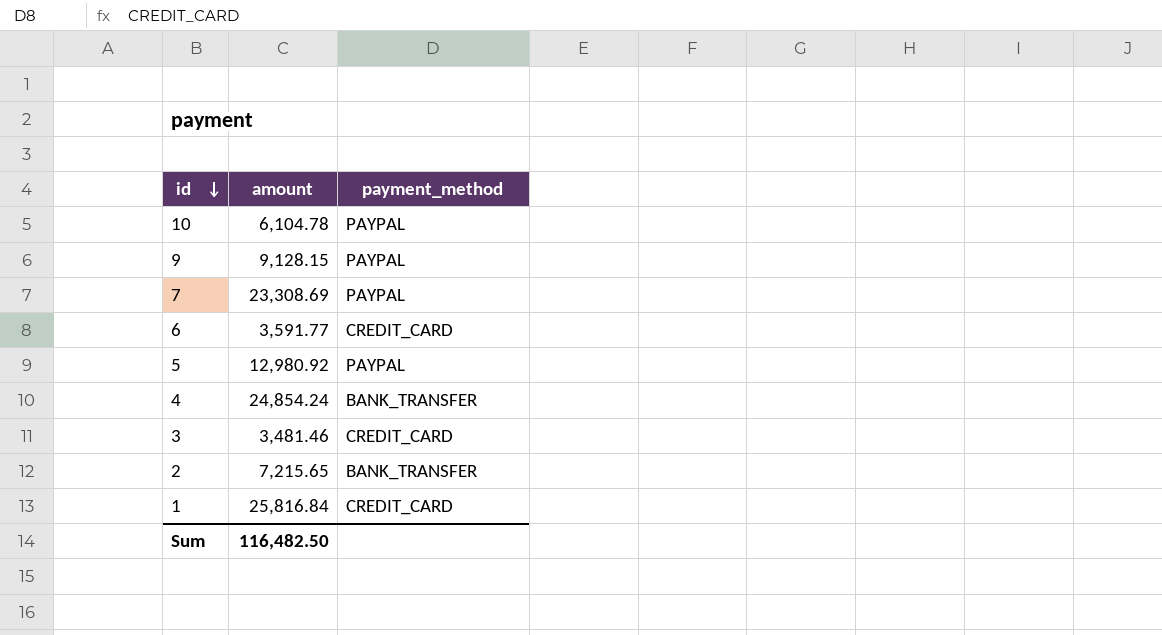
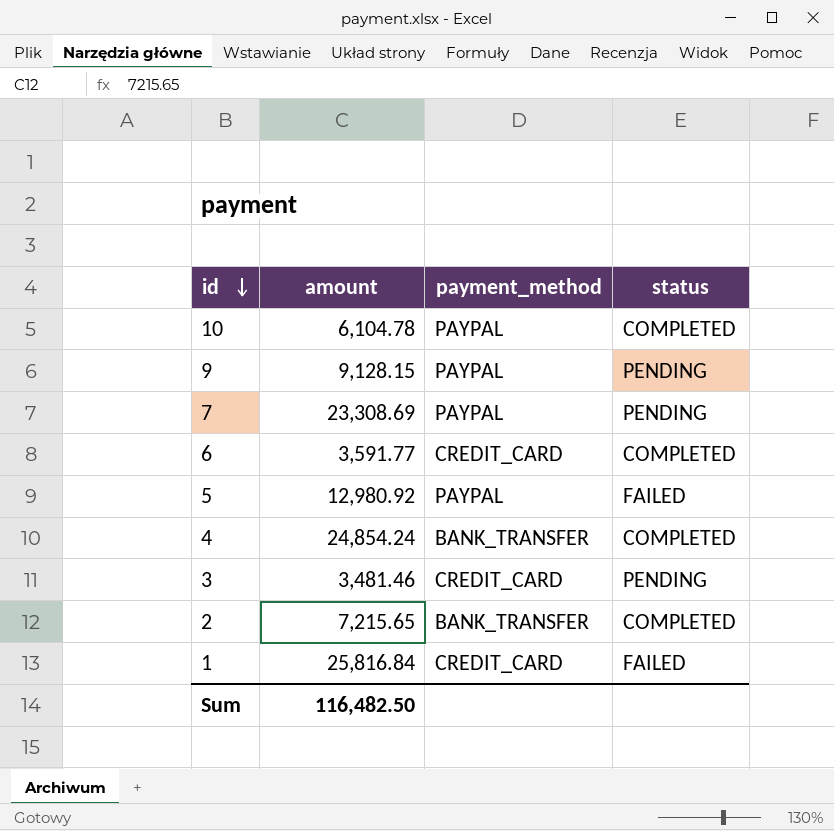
column status | position: none -> 4

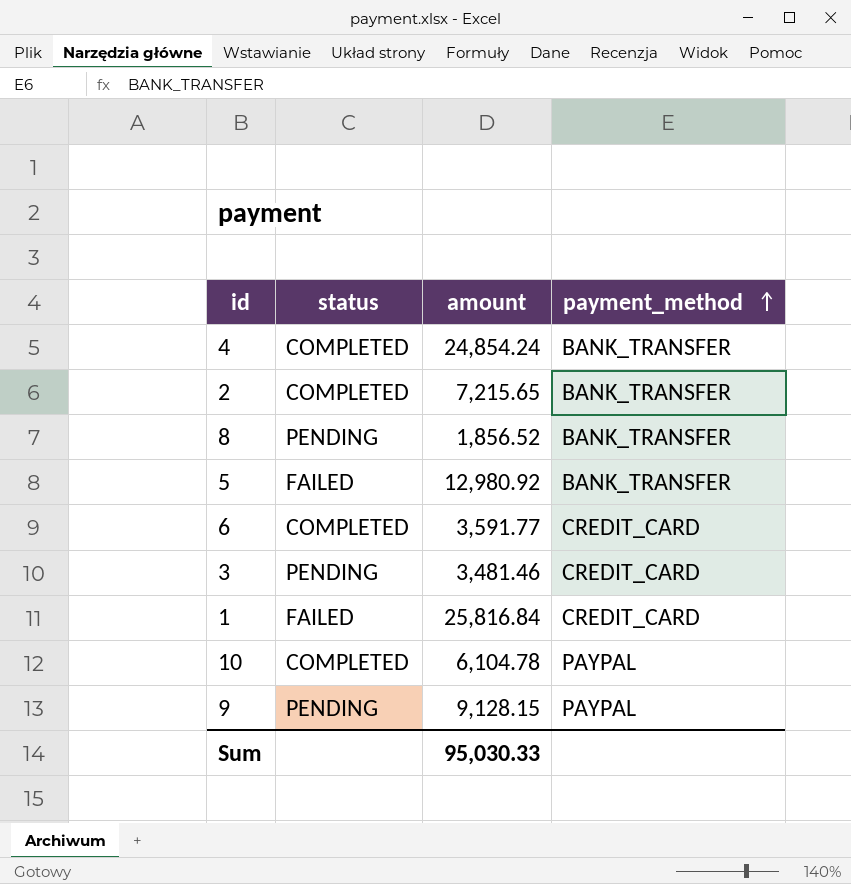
row order: id descending -> payment_method ascending
column status | position: 4 -> 2
row 7: 23,308.69 | PAYPAL | PENDING -> none
row 8: none -> PENDING | 1,856.52 | BANK_TRANSFER
5 | payment_method: PAYPAL -> BANK_TRANSFER
Sum | amount: 116,482.50 -> 95,030.33

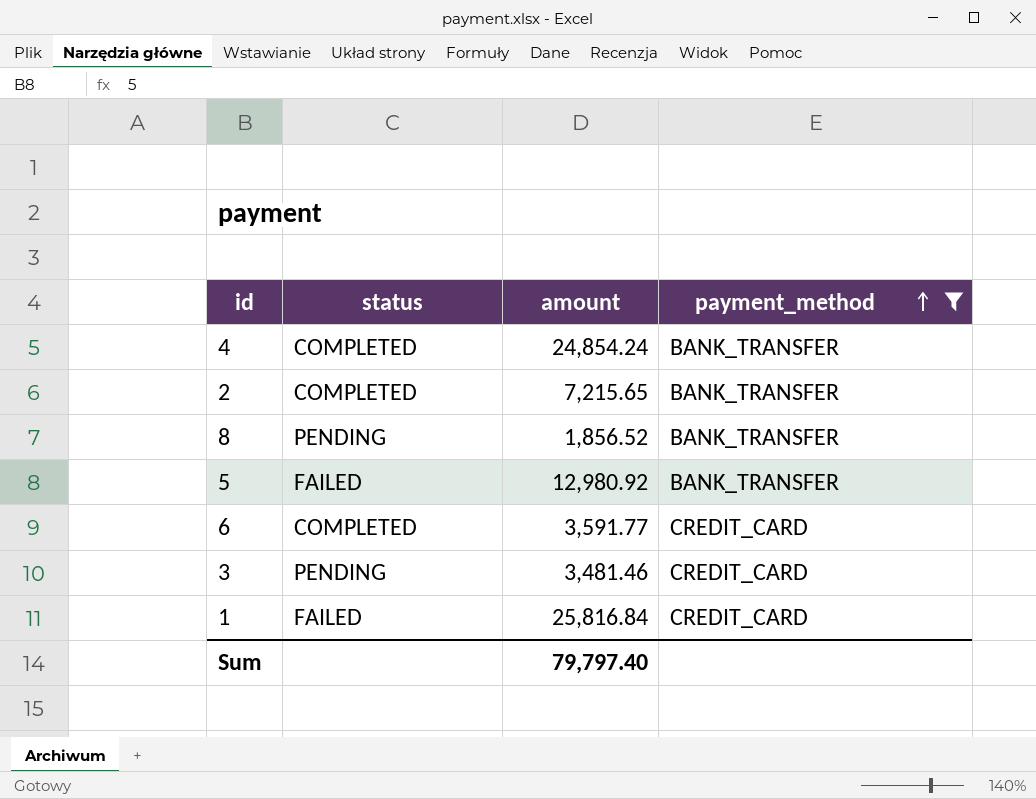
filter: none -> payment_method != PAYPAL
Sum | amount: 95,030.33 -> 79,797.40

